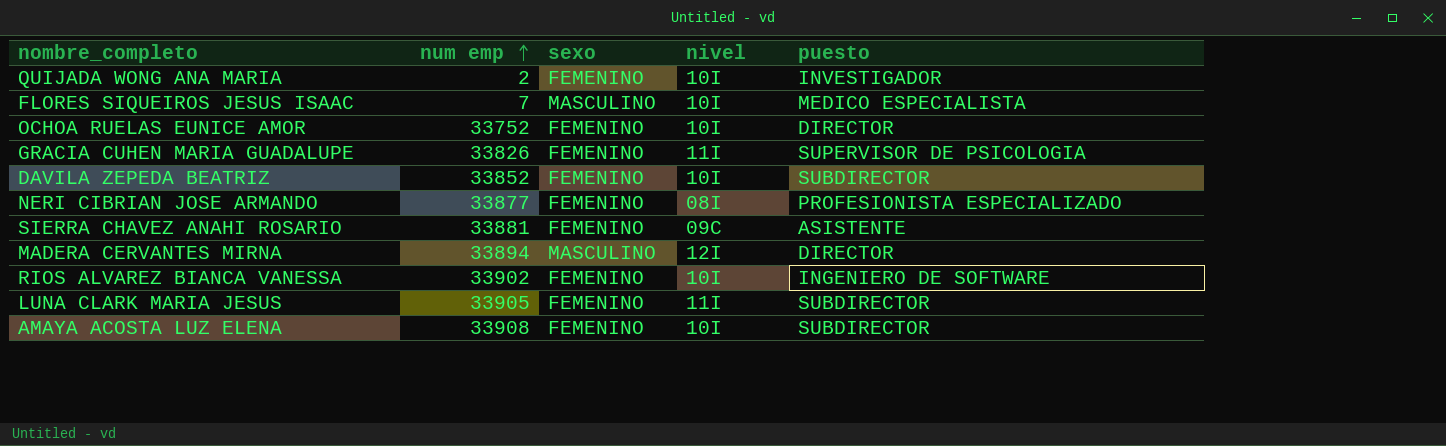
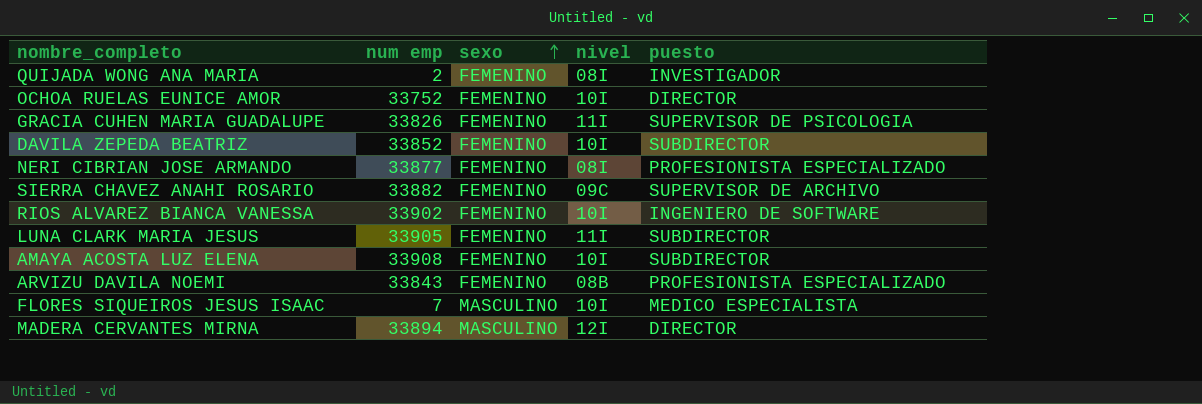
row order: num emp ascending -> sexo ascending
QUIJADA WONG ANA MARIA | nivel: 10I -> 08I
SIERRA CHAVEZ ANAHI ROSARIO | num emp: 33881 -> 33882
SIERRA CHAVEZ ANAHI ROSARIO | puesto: ASISTENTE -> SUPERVISOR DE ARCHIVO
row ARVIZU DAVILA NOEMI: none -> 33843 | FEMENINO | 08B | PROFESIONISTA ESPECIALIZADO

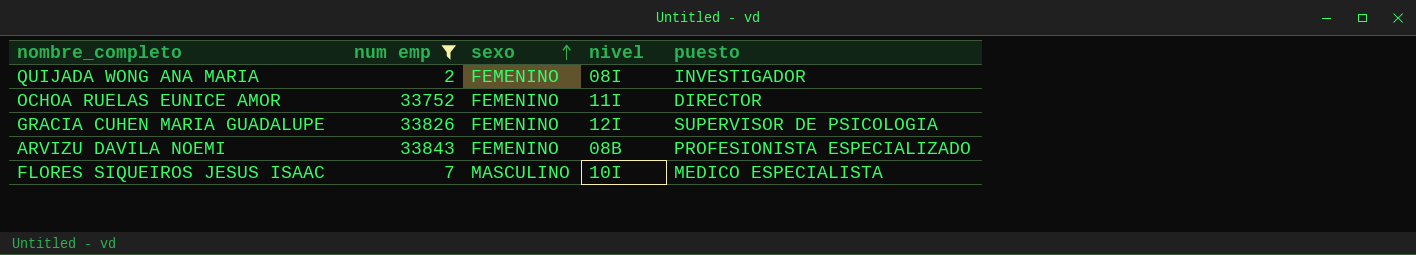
filter: none -> num emp <= 33843
OCHOA RUELAS EUNICE AMOR | nivel: 10I -> 11I
GRACIA CUHEN MARIA GUADALUPE | nivel: 11I -> 12I

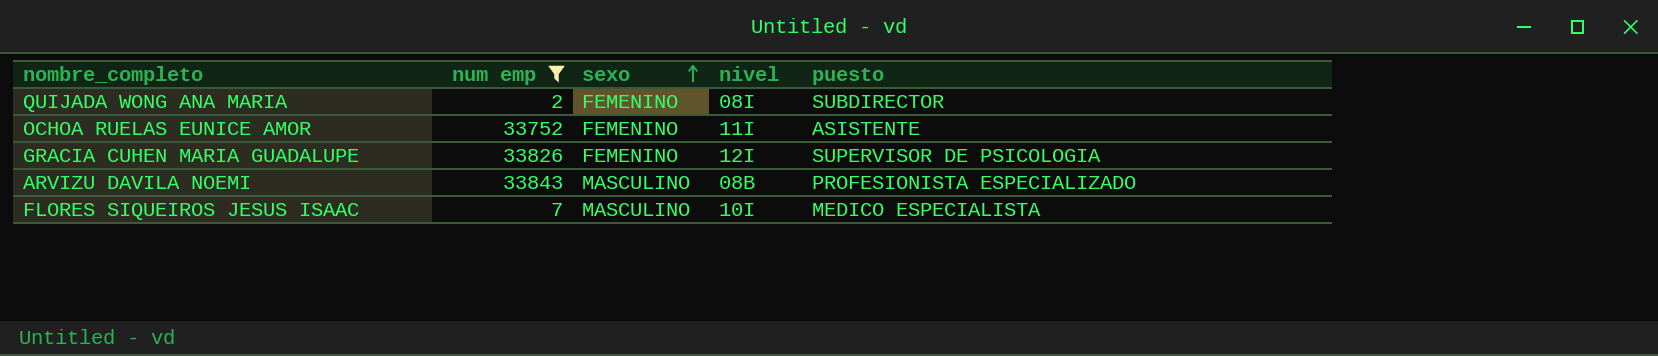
QUIJADA WONG ANA MARIA | puesto: INVESTIGADOR -> SUBDIRECTOR
OCHOA RUELAS EUNICE AMOR | puesto: DIRECTOR -> ASISTENTE
ARVIZU DAVILA NOEMI | sexo: FEMENINO -> MASCULINO

